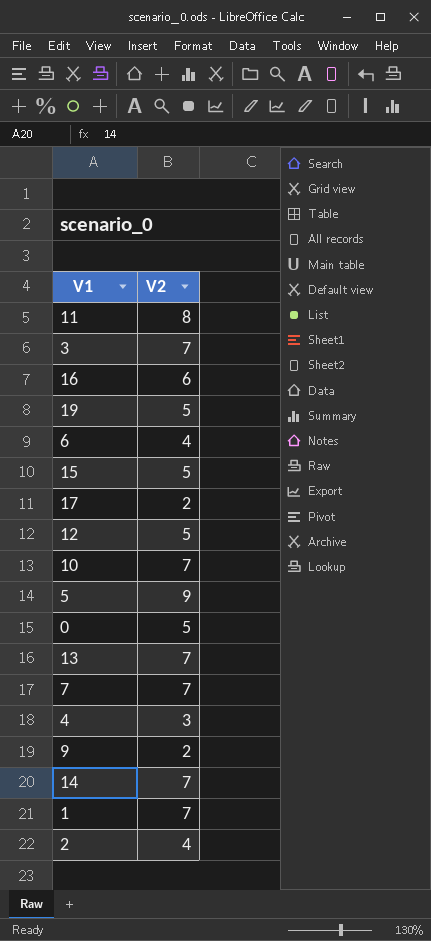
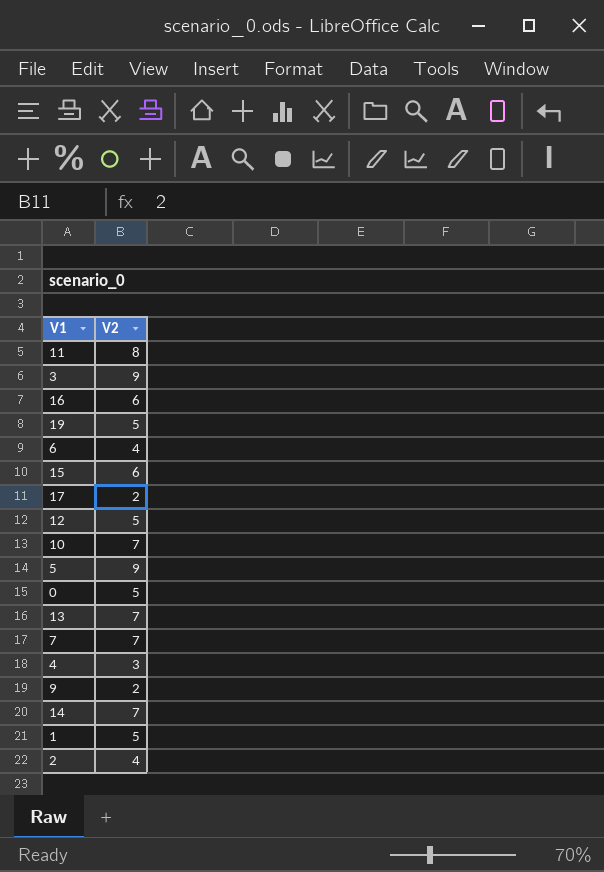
3 | V2: 7 -> 9
15 | V2: 5 -> 6
1 | V2: 7 -> 5

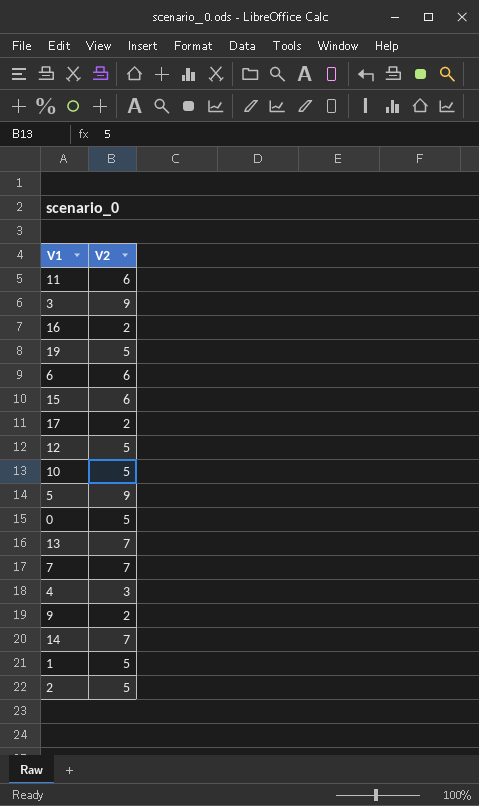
11 | V2: 8 -> 6
16 | V2: 6 -> 2
6 | V2: 4 -> 6
10 | V2: 7 -> 5
2 | V2: 4 -> 5

